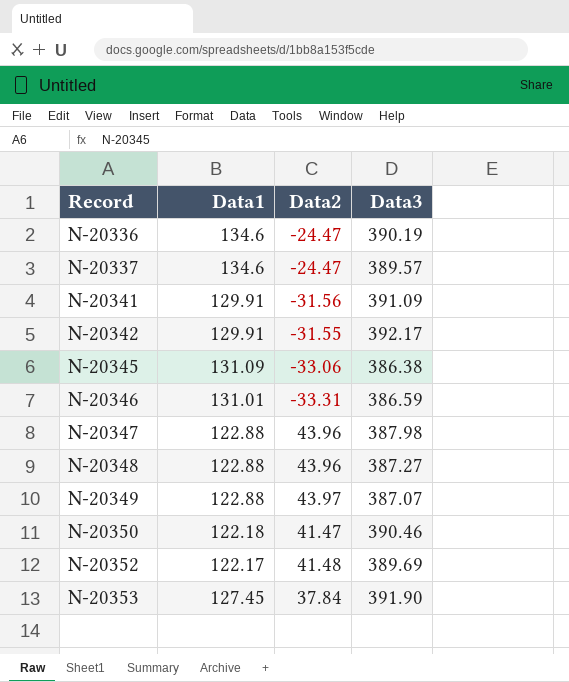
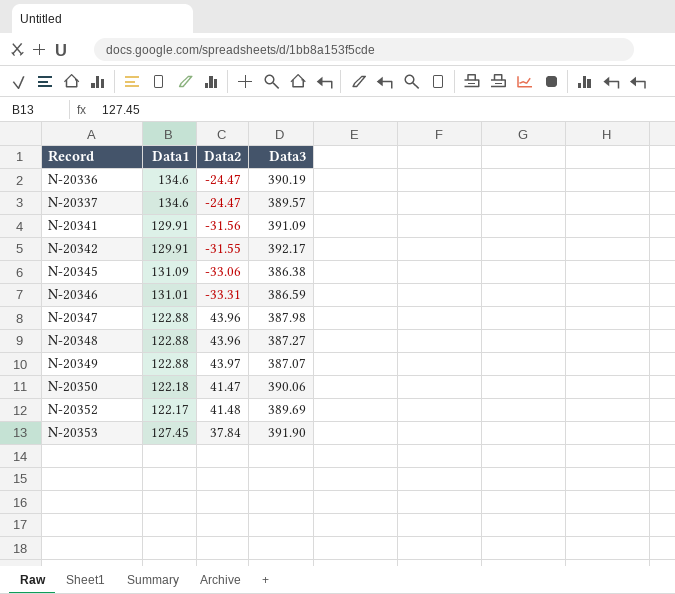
N-20350 | Data3: 390.46 -> 390.06

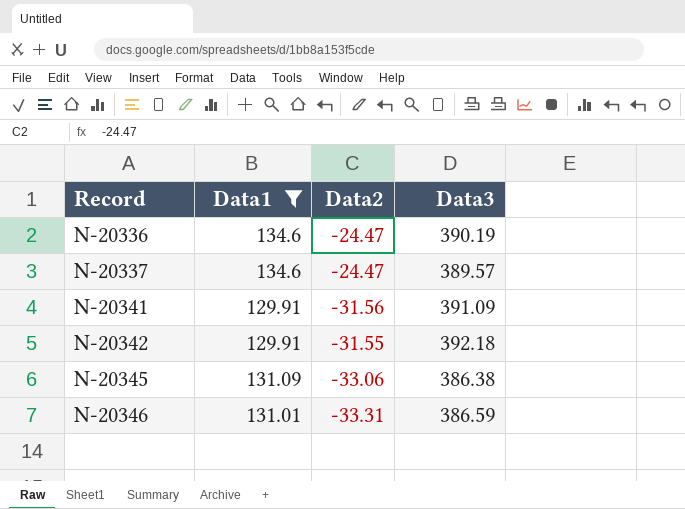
filter: none -> Data1 >= 129.91
N-20342 | Data3: 392.17 -> 392.18

